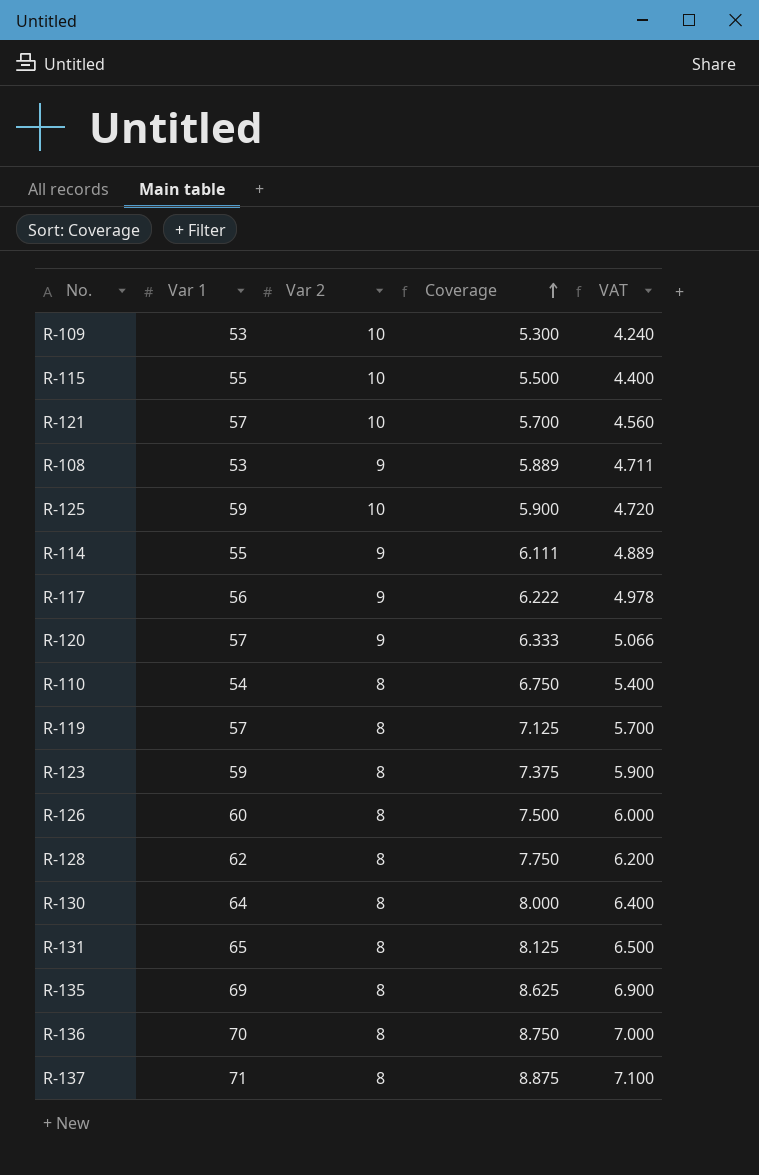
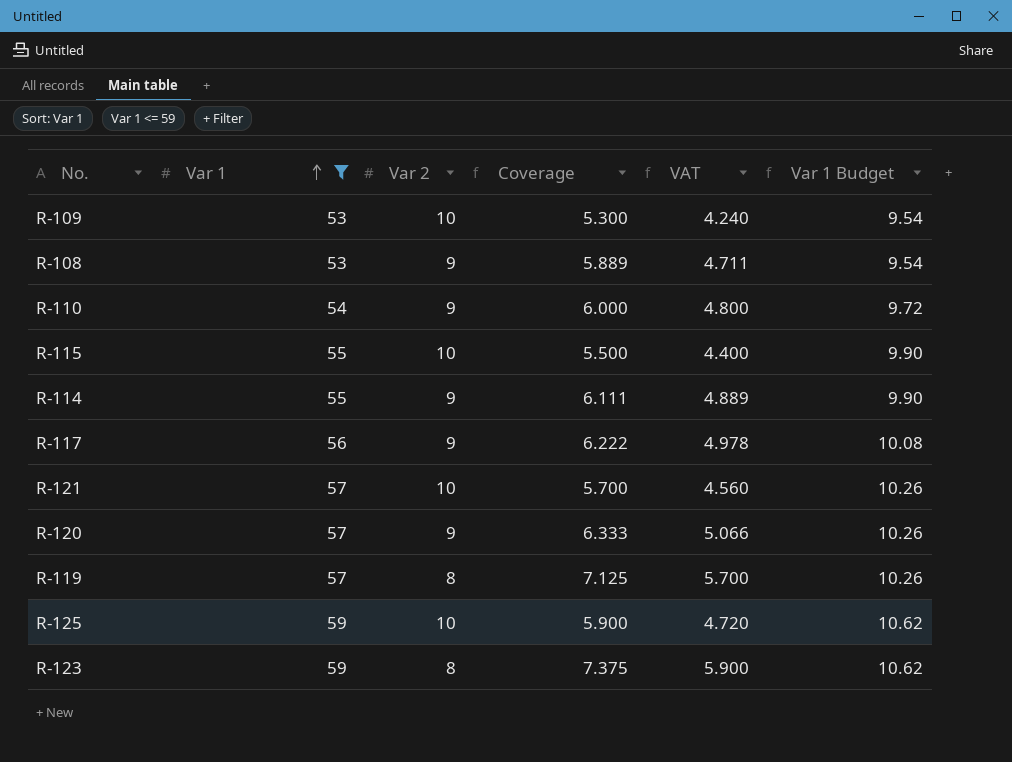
filter: none -> Var 1 <= 59
row order: Coverage ascending -> Var 1 ascending
column Var 1 Budget | formula: none -> [Var 1] * 0.18
R-110 | Var 2: 8 -> 9
R-110 | Coverage: 6.750 -> 6.000
R-110 | VAT: 5.400 -> 4.800

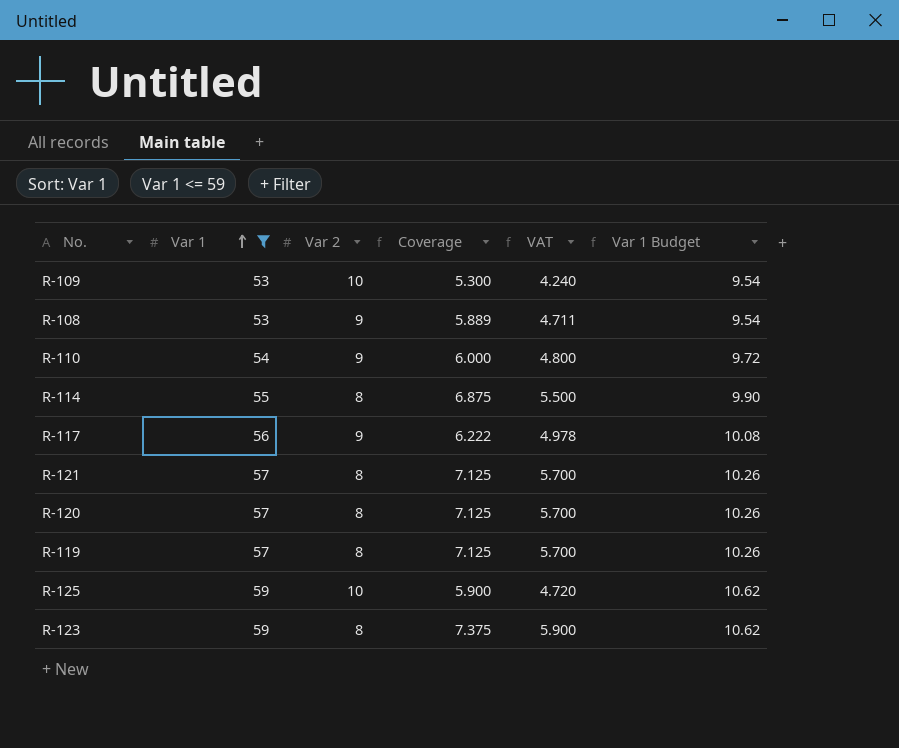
row R-115: 55 | 10 | 5.500 | 4.400 | 9.90 -> none
R-114 | Var 2: 9 -> 8
R-114 | Coverage: 6.111 -> 6.875
R-114 | VAT: 4.889 -> 5.500
R-121 | Var 2: 10 -> 8
R-121 | Coverage: 5.700 -> 7.125
R-121 | VAT: 4.560 -> 5.700
R-120 | Var 2: 9 -> 8
R-120 | Coverage: 6.333 -> 7.125
R-120 | VAT: 5.066 -> 5.700

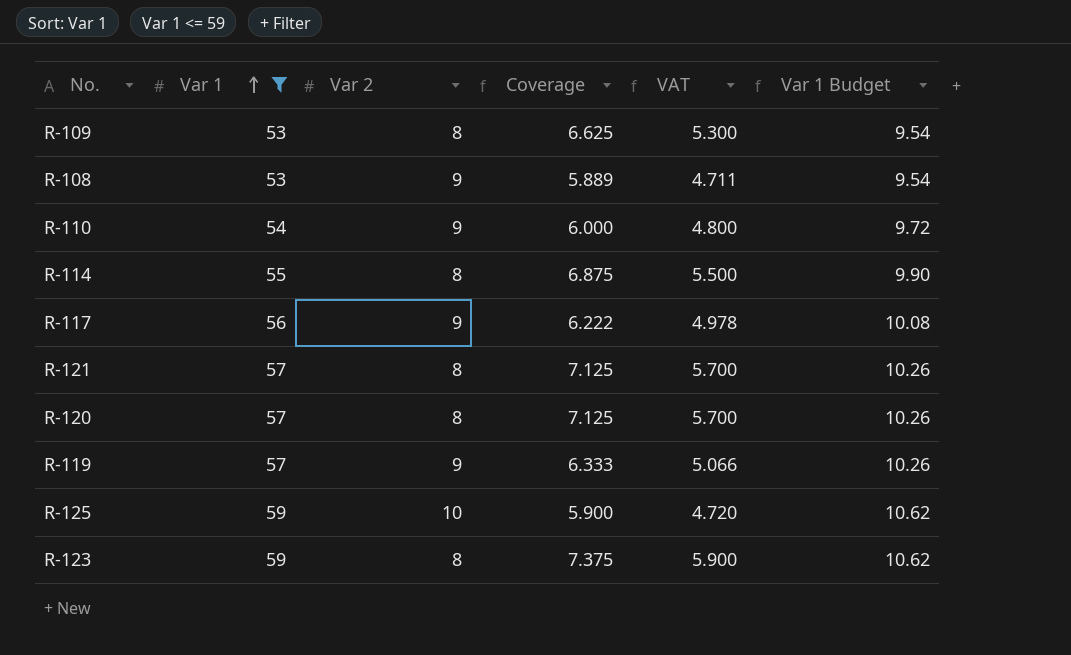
R-109 | Var 2: 10 -> 8
R-109 | Coverage: 5.300 -> 6.625
R-109 | VAT: 4.240 -> 5.300
R-119 | Var 2: 8 -> 9
R-119 | Coverage: 7.125 -> 6.333
R-119 | VAT: 5.700 -> 5.066

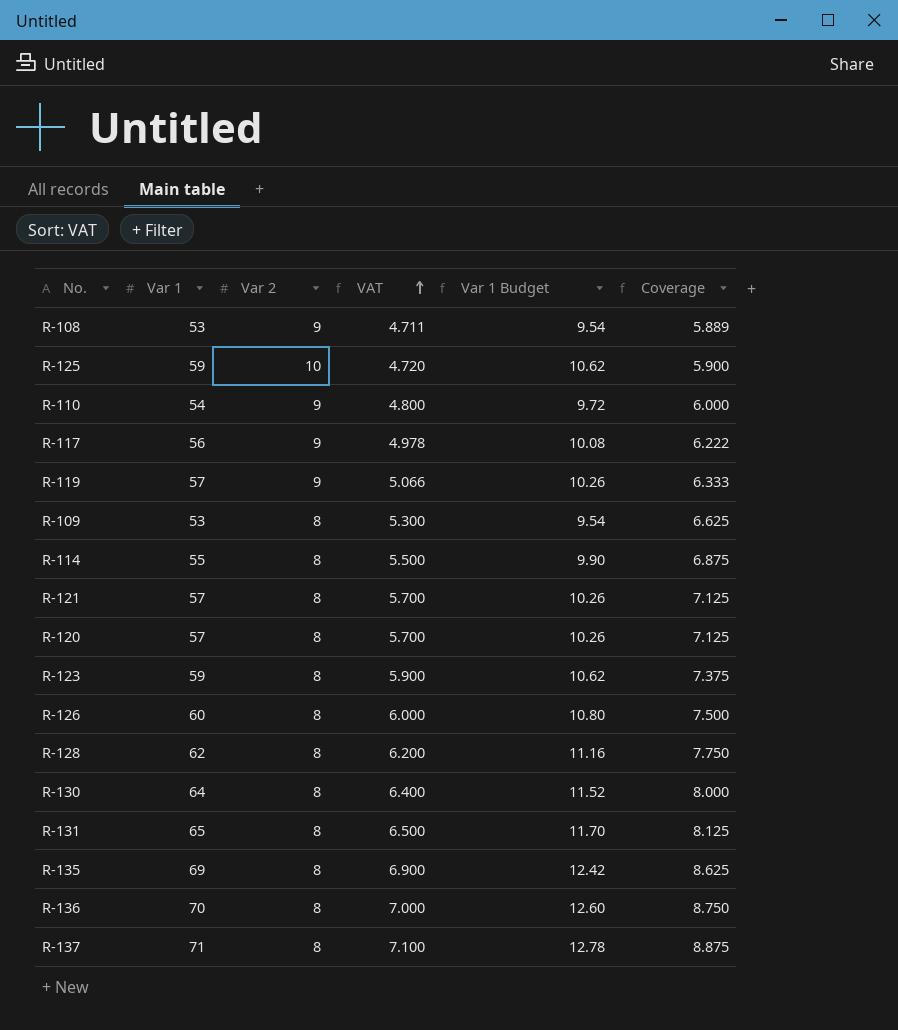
filter: Var 1 <= 59 -> none
row order: Var 1 ascending -> VAT ascending
column Coverage | position: 4 -> 6

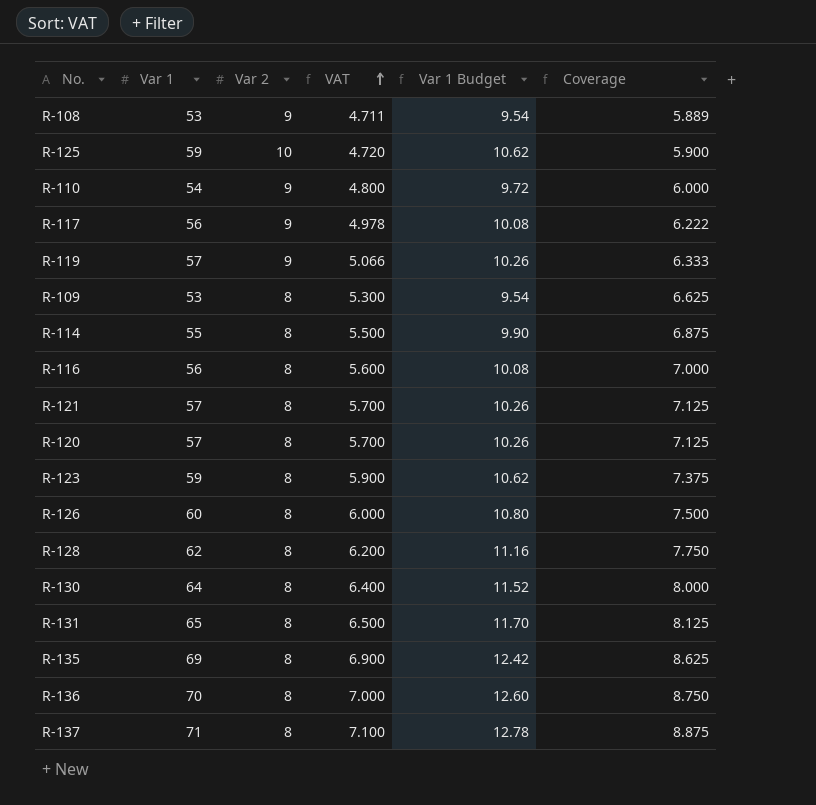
row R-116: none -> 56 | 8 | 5.600 | 10.08 | 7.000

